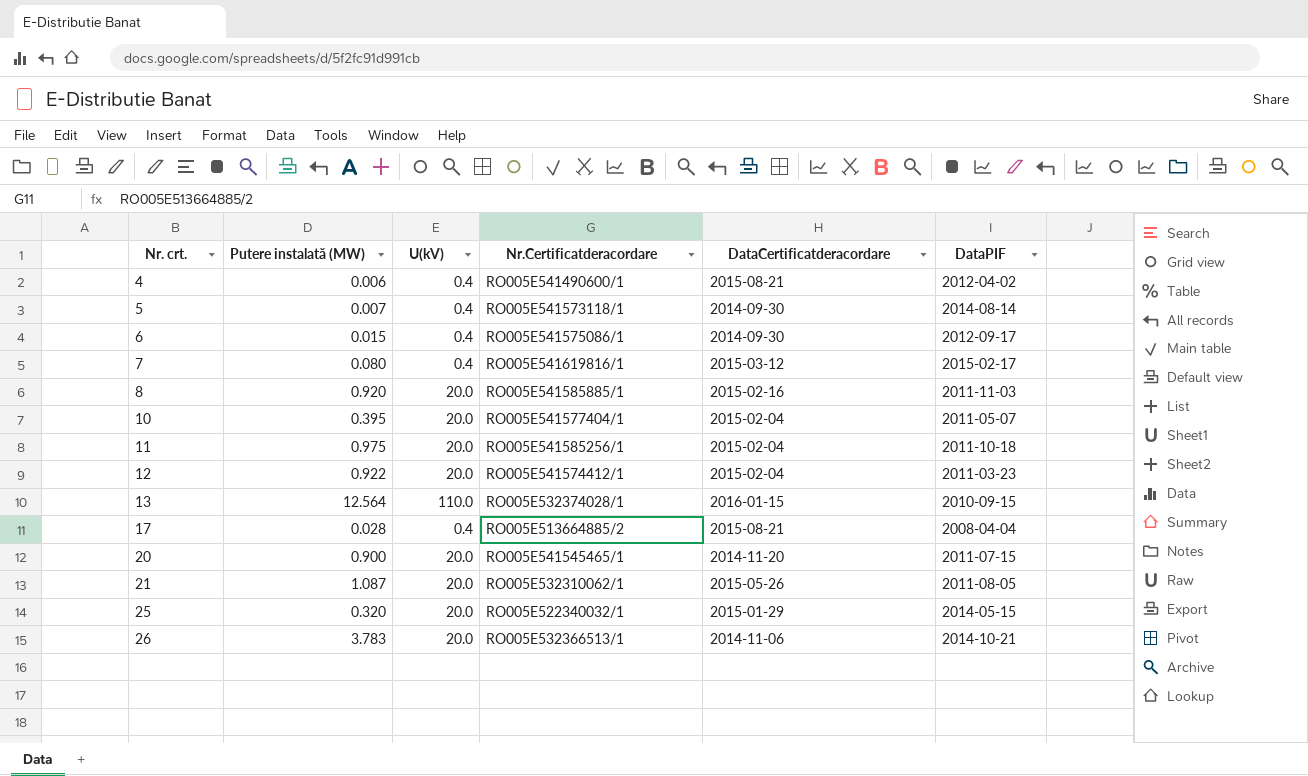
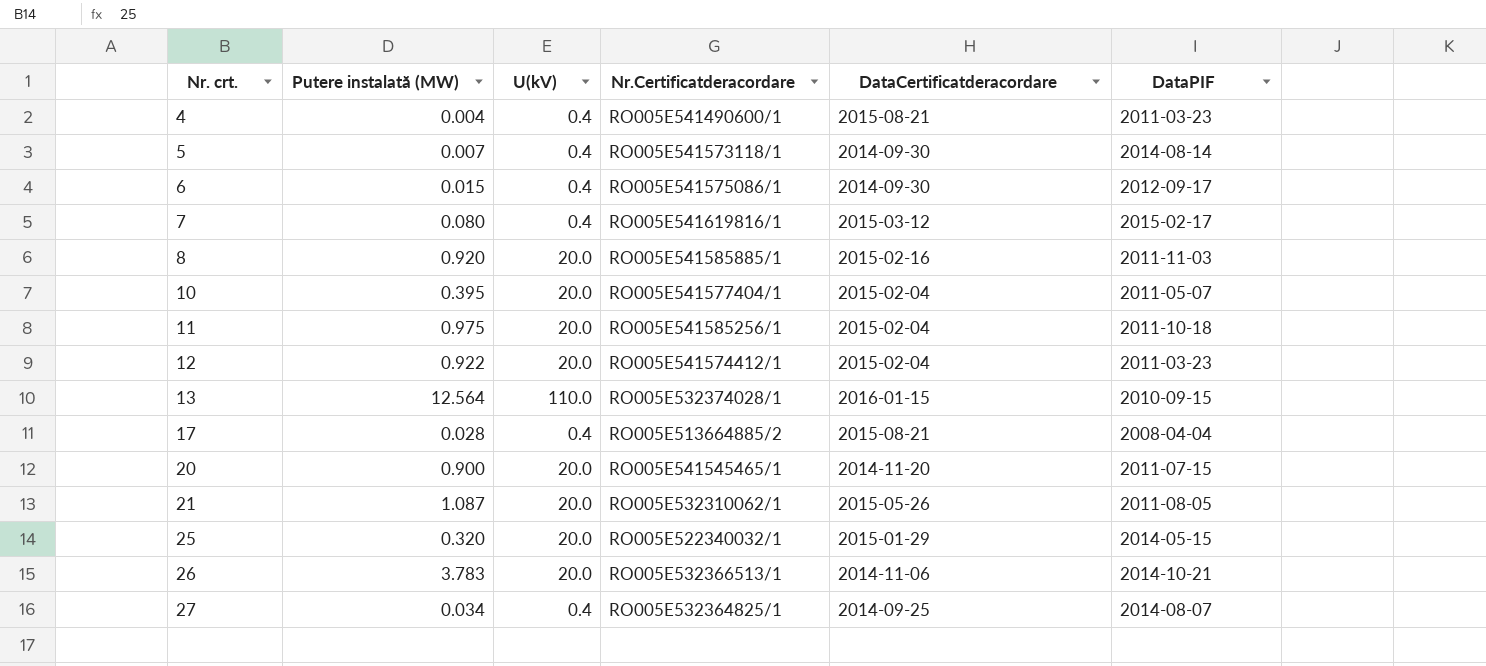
4 | Putere instalată (MW): 0.006 -> 0.004
4 | DataPIF: 2012-04-02 -> 2011-03-23
row 27: none -> 0.034 | 0.4 | RO005E532364825/1 | 2014-09-25 | 2014-08-07

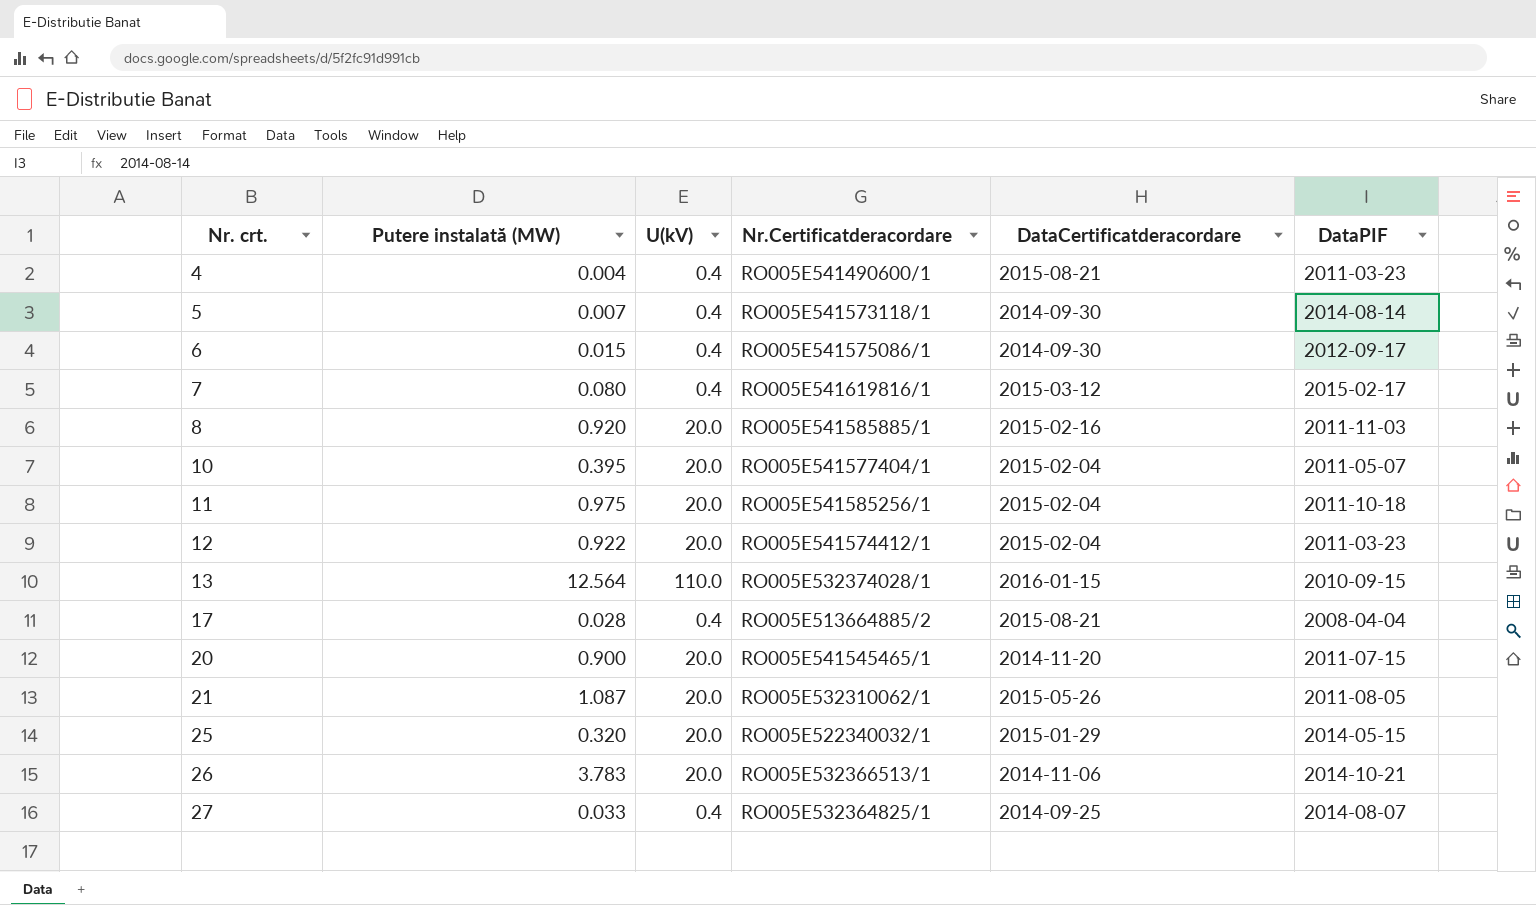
27 | Putere instalată (MW): 0.034 -> 0.033

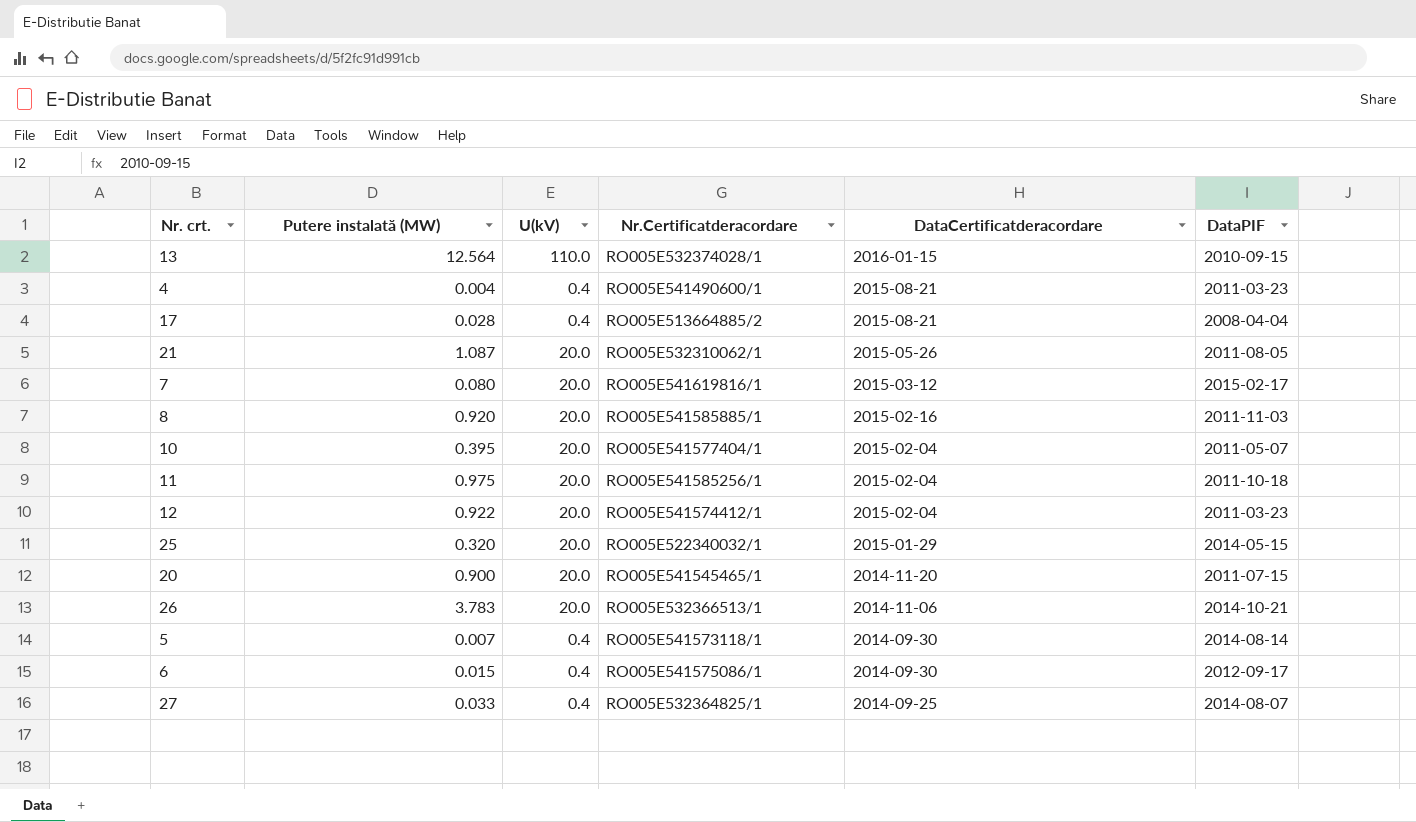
row order: Nr. crt. ascending -> DataCertificatderacordare descending
7 | U(kV): 0.4 -> 20.0

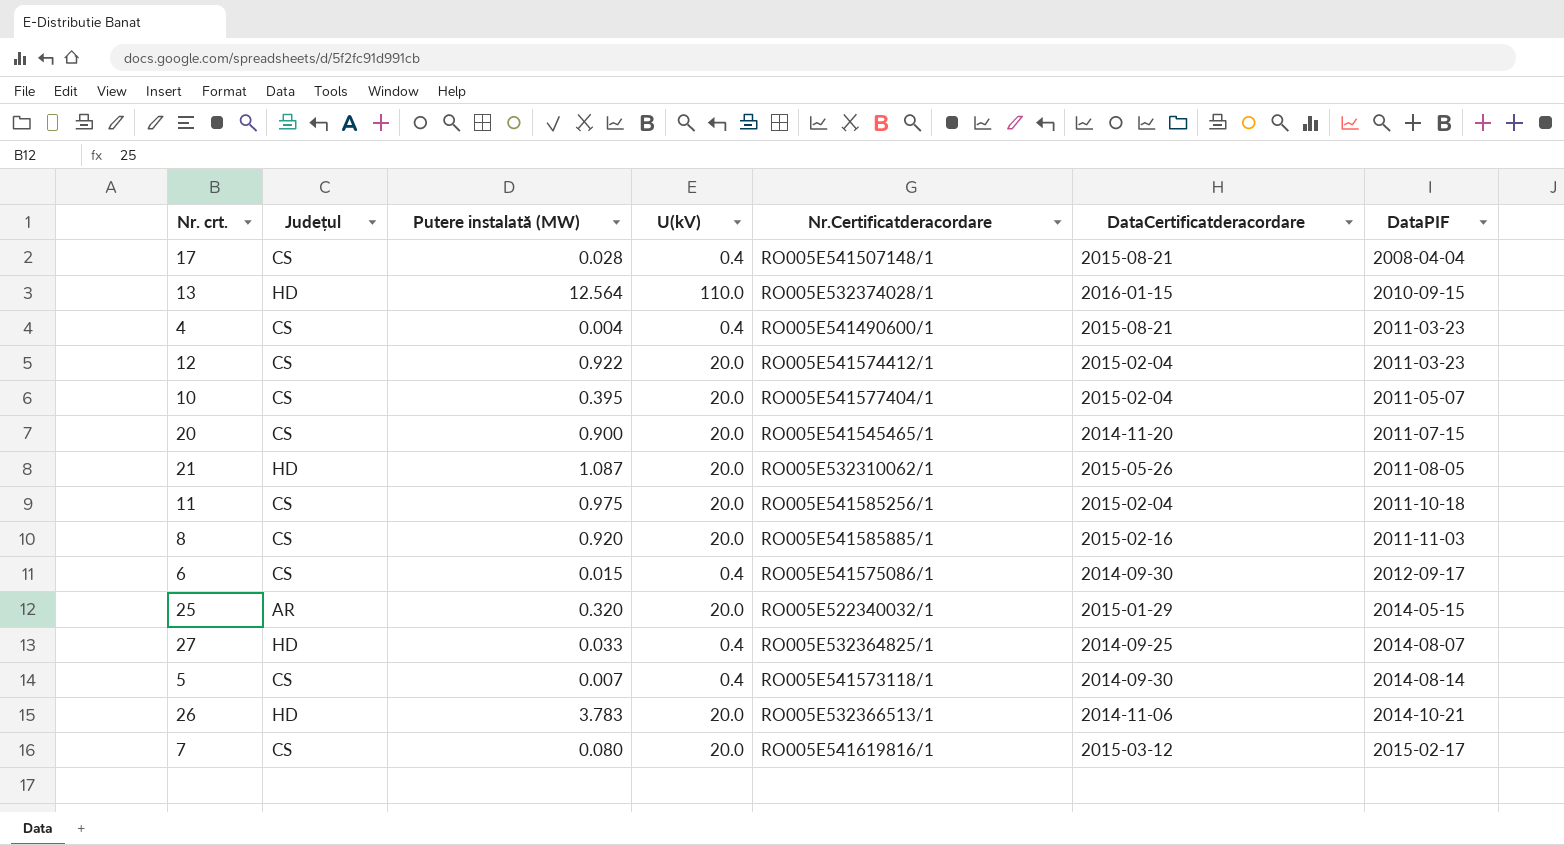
row order: DataCertificatderacordare descending -> DataPIF ascending
column Județul | position: none -> 2
17 | Nr.Certificatderacordare: RO005E513664885/2 -> RO005E541507148/1

